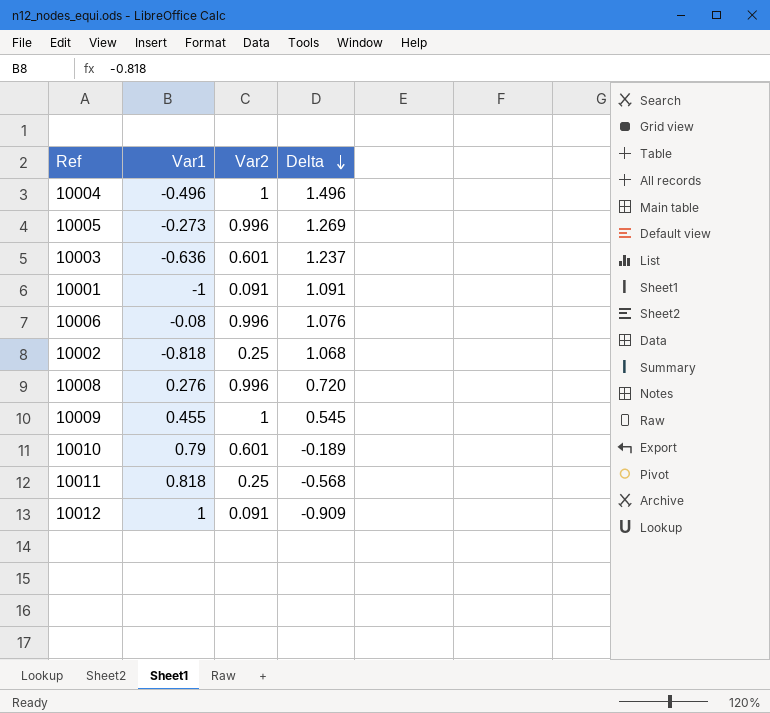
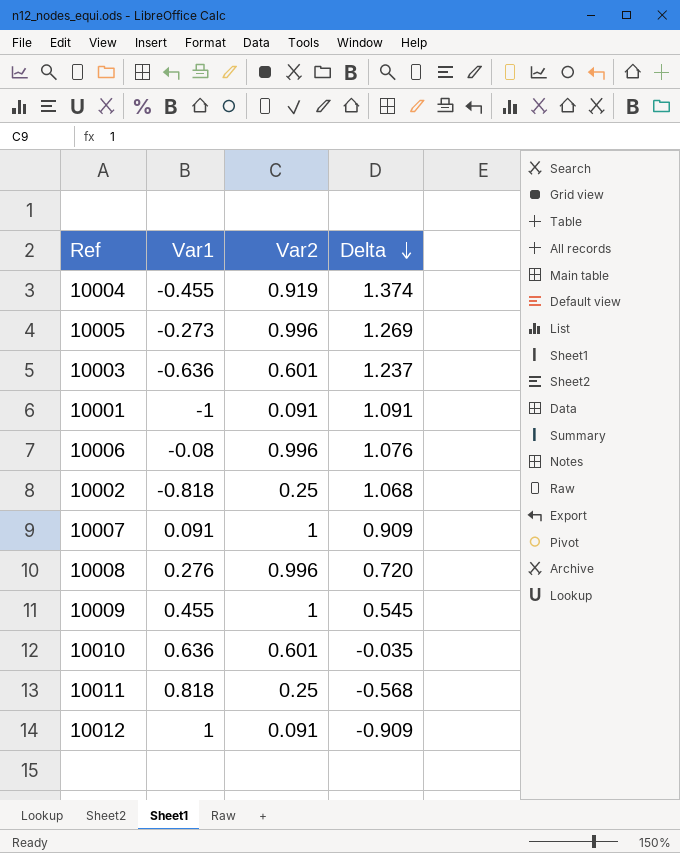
10004 | Var1: -0.496 -> -0.455
10004 | Var2: 1 -> 0.919
10004 | Delta: 1.496 -> 1.374
row 10007: none -> 0.091 | 1 | 0.909
10010 | Var1: 0.79 -> 0.636
10010 | Delta: -0.189 -> -0.035

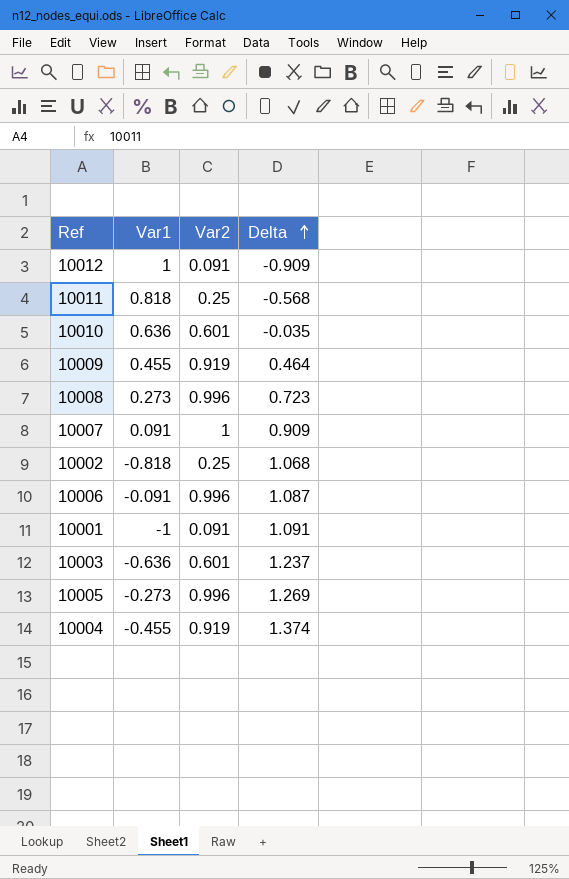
row order: Delta descending -> Delta ascending
10009 | Var2: 1 -> 0.919
10009 | Delta: 0.545 -> 0.464
10008 | Var1: 0.276 -> 0.273
10008 | Delta: 0.720 -> 0.723
10006 | Var1: -0.08 -> -0.091
10006 | Delta: 1.076 -> 1.087

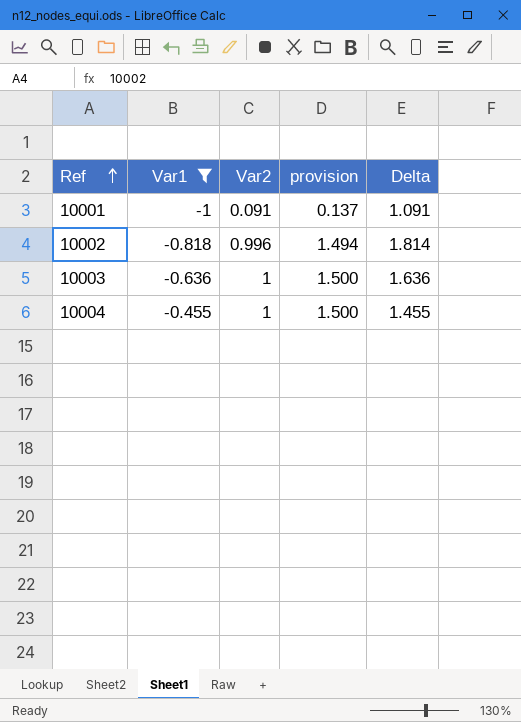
filter: none -> Var1 <= -0.455
row order: Delta ascending -> Ref ascending
column provision | formula: none -> [Var2] * 1.5
10002 | Var2: 0.25 -> 0.996
10002 | Delta: 1.068 -> 1.814
10003 | Var2: 0.601 -> 1
10003 | Delta: 1.237 -> 1.636
10004 | Var2: 0.919 -> 1
10004 | Delta: 1.374 -> 1.455

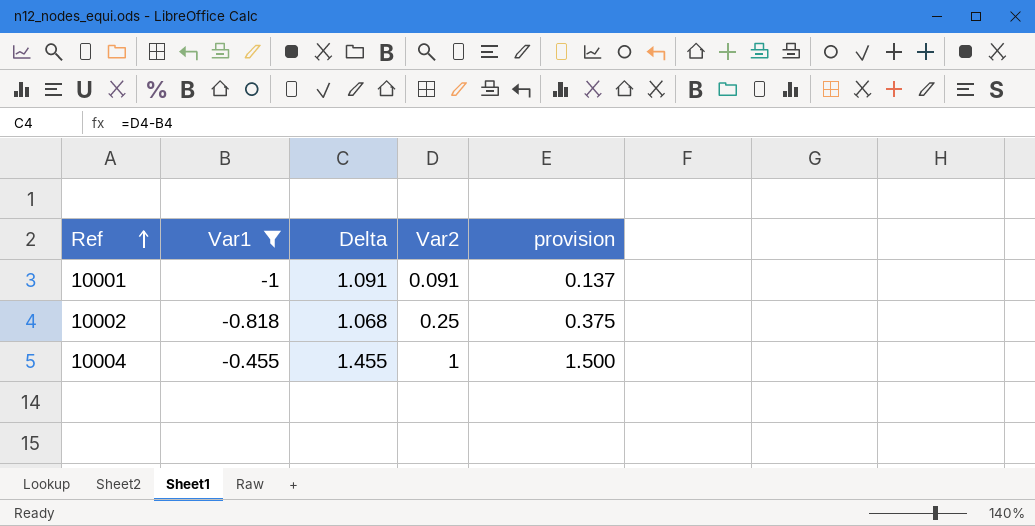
column Delta | position: 5 -> 3
row 10003: -0.636 | 1 | 1.500 | 1.636 -> none
10002 | Delta: 1.814 -> 1.068
10002 | Var2: 0.996 -> 0.25
10002 | provision: 1.494 -> 0.375

